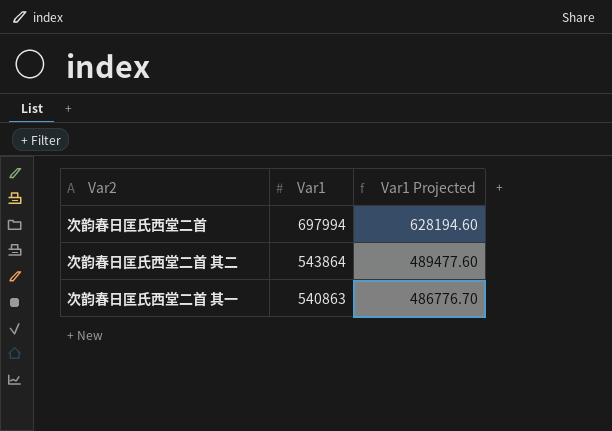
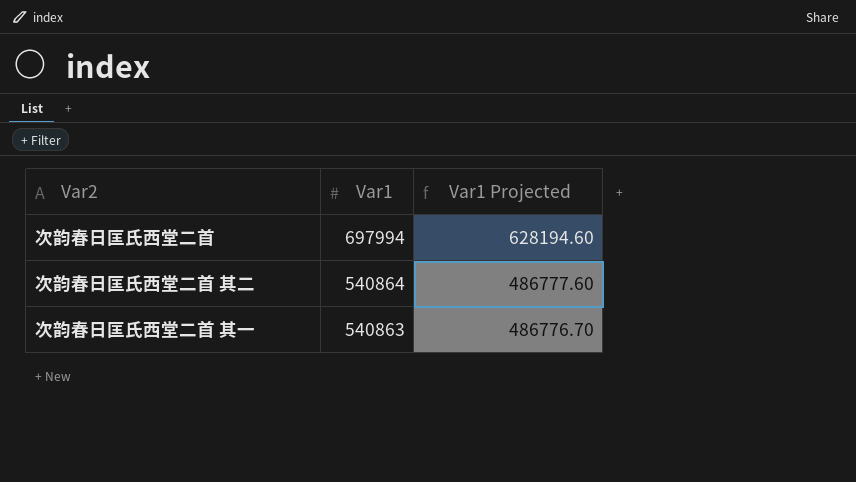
次韵春日匡氏西堂二首 其二 | Var1: 543864 -> 540864
次韵春日匡氏西堂二首 其二 | Var1 Projected: 489477.60 -> 486777.60

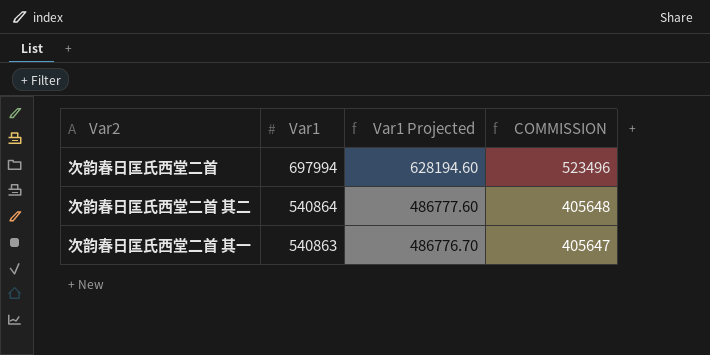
column COMMISSION | formula: none -> [Var1] * 0.75

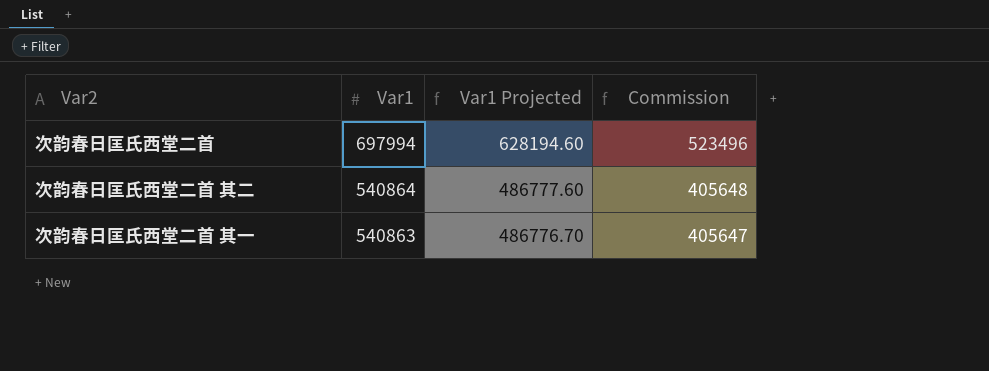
column name: COMMISSION -> Commission

